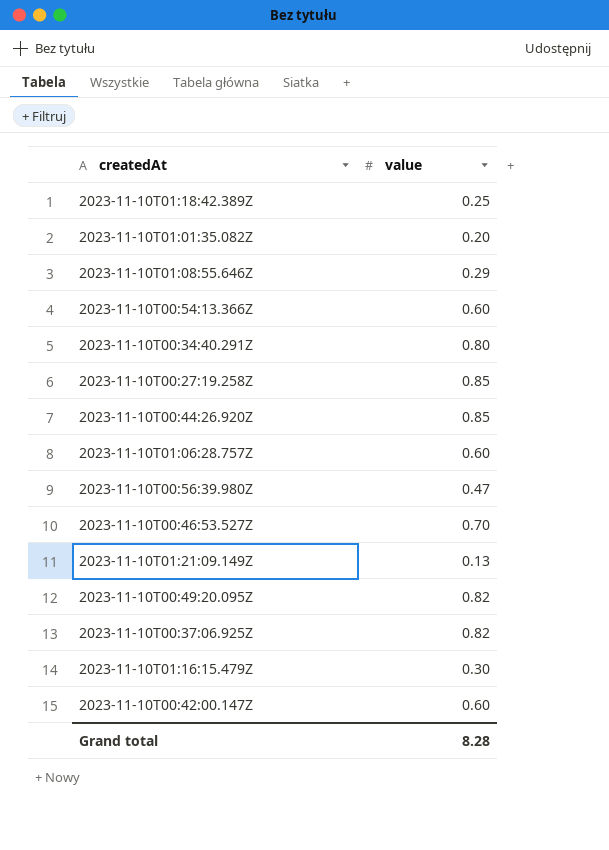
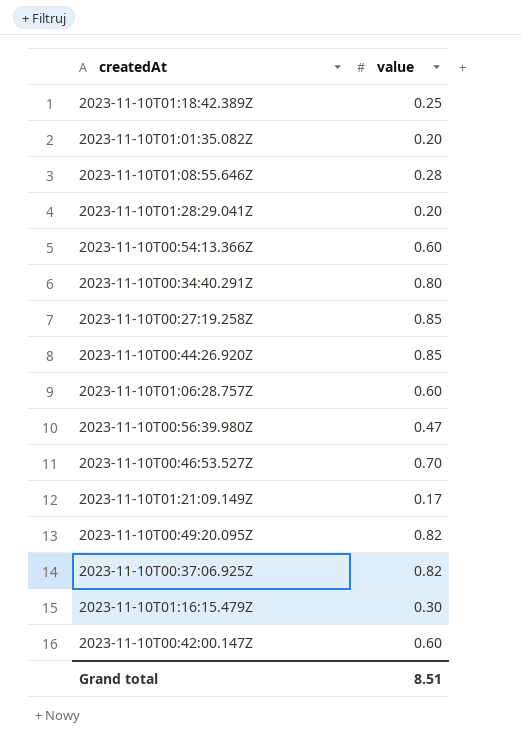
2023-11-10T01:08:55.646Z | value: 0.29 -> 0.28
row 2023-11-10T01:28:29.041Z: none -> 0.20
2023-11-10T01:21:09.149Z | value: 0.13 -> 0.17
Grand total | value: 8.28 -> 8.51

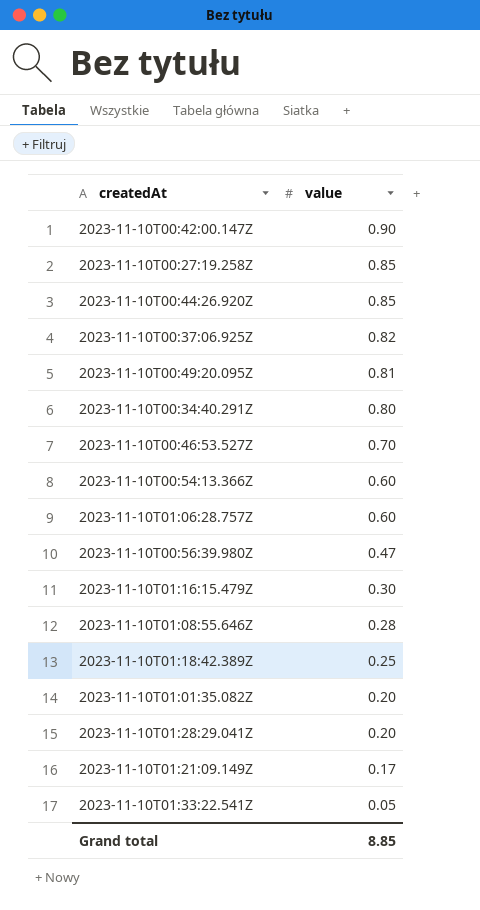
row order: none -> value descending
2023-11-10T00:42:00.147Z | value: 0.60 -> 0.90
2023-11-10T00:49:20.095Z | value: 0.82 -> 0.81
row 2023-11-10T01:33:22.541Z: none -> 0.05
Grand total | value: 8.51 -> 8.85

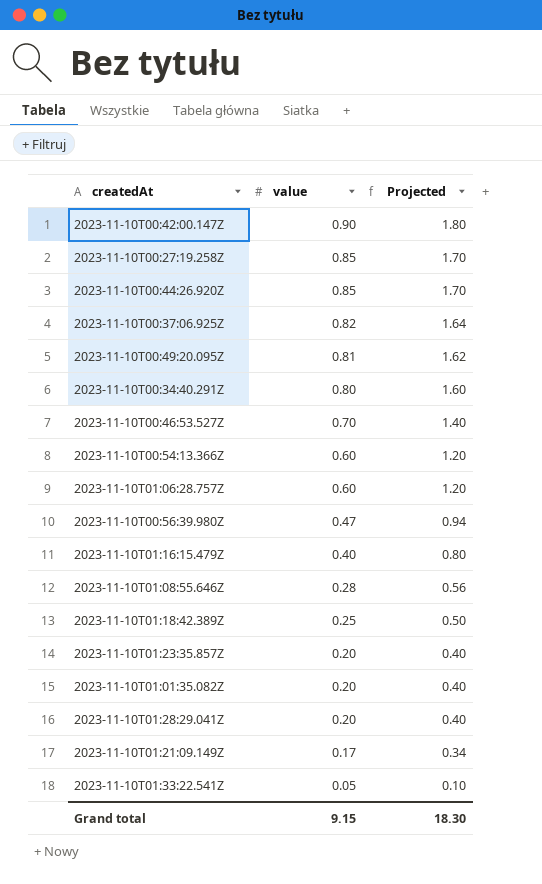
column Projected | formula: none -> [value] * 2
2023-11-10T01:16:15.479Z | value: 0.30 -> 0.40
row 2023-11-10T01:23:35.857Z: none -> 0.20 | 0.40
Grand total | value: 8.85 -> 9.15

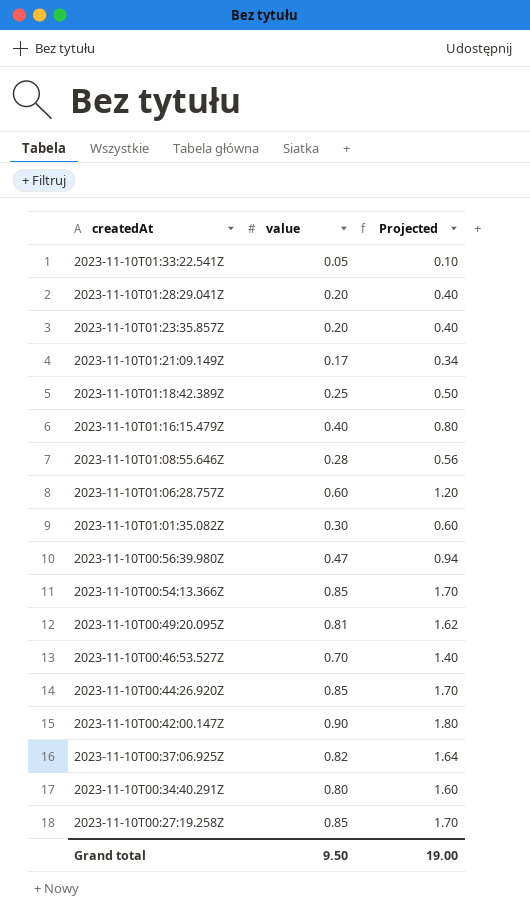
row order: value descending -> createdAt descending
2023-11-10T01:01:35.082Z | value: 0.20 -> 0.30
2023-11-10T01:01:35.082Z | Projected: 0.40 -> 0.60
2023-11-10T00:54:13.366Z | value: 0.60 -> 0.85
2023-11-10T00:54:13.366Z | Projected: 1.20 -> 1.70
Grand total | value: 9.15 -> 9.50
Grand total | Projected: 18.30 -> 19.00

